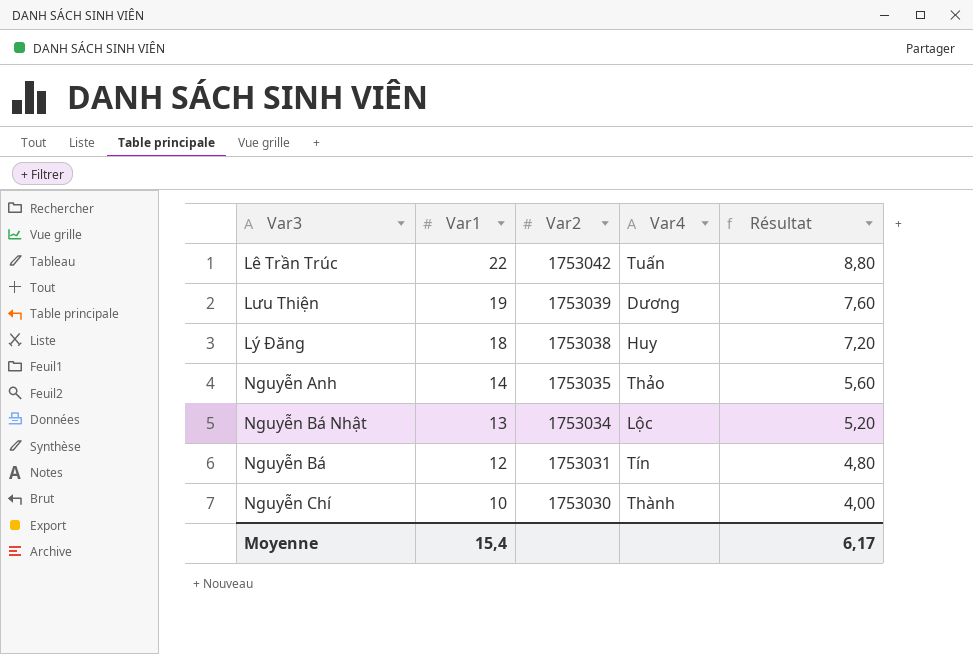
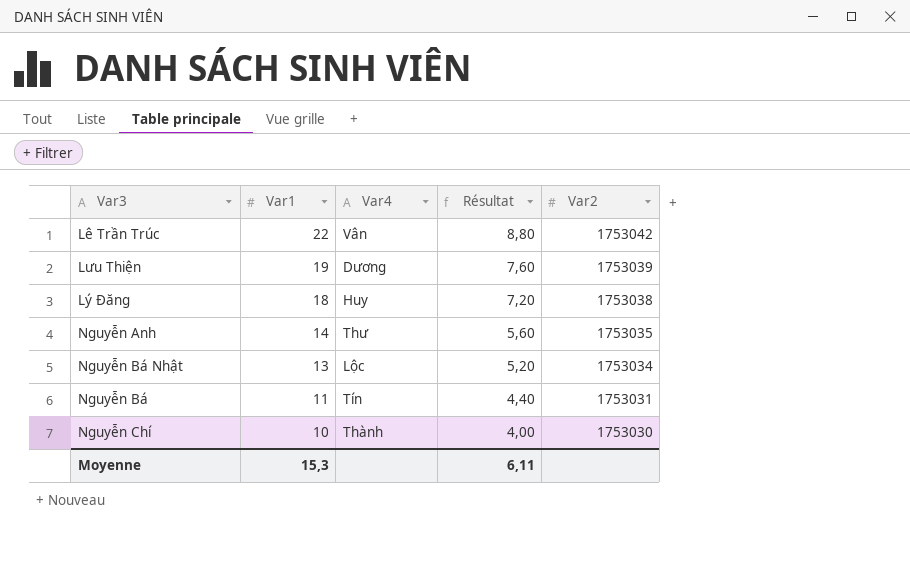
column Var2 | position: 3 -> 5
Lê Trần Trúc | Var4: Tuấn -> Vân
Nguyễn Anh | Var4: Thảo -> Thư
Nguyễn Bá | Var1: 12 -> 11
Nguyễn Bá | Résultat: 4,80 -> 4,40
Moyenne | Var1: 15,4 -> 15,3
Moyenne | Résultat: 6,17 -> 6,11

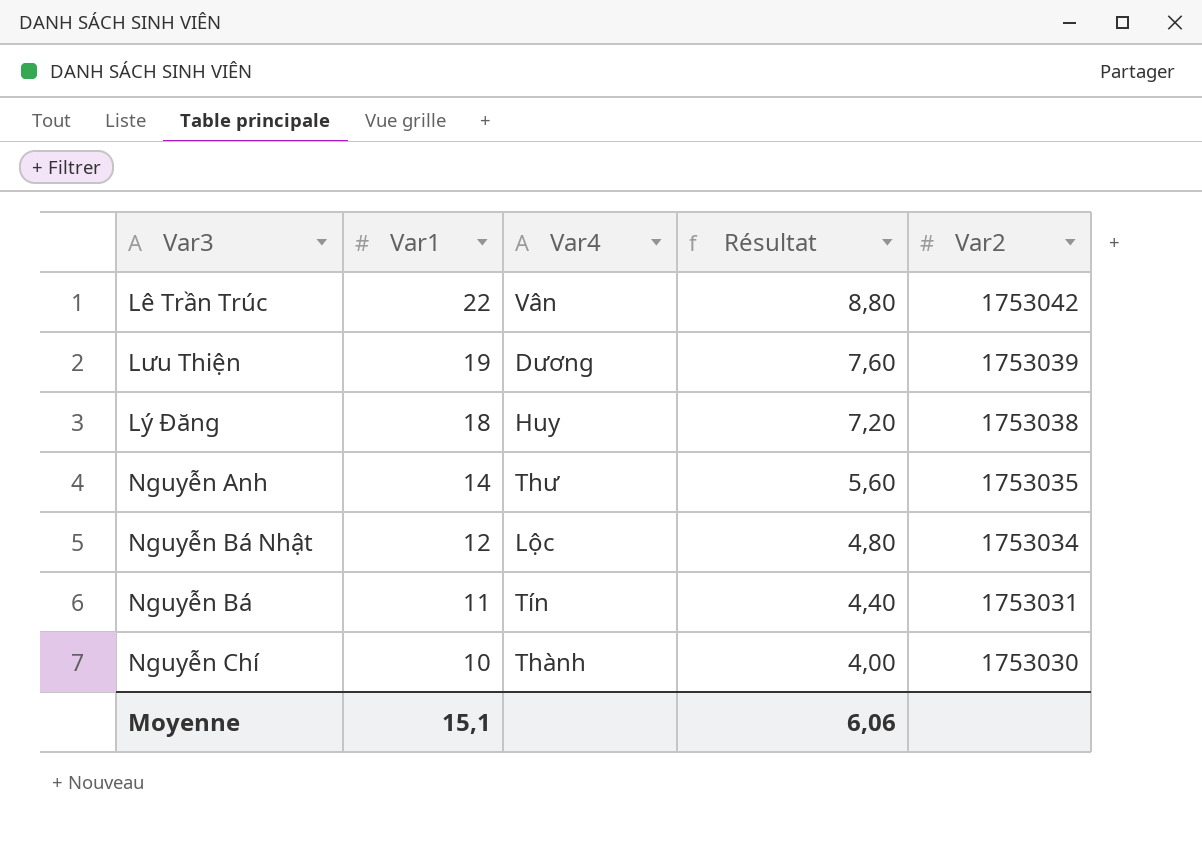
Nguyễn Bá Nhật | Var1: 13 -> 12
Nguyễn Bá Nhật | Résultat: 5,20 -> 4,80
Moyenne | Var1: 15,3 -> 15,1
Moyenne | Résultat: 6,11 -> 6,06

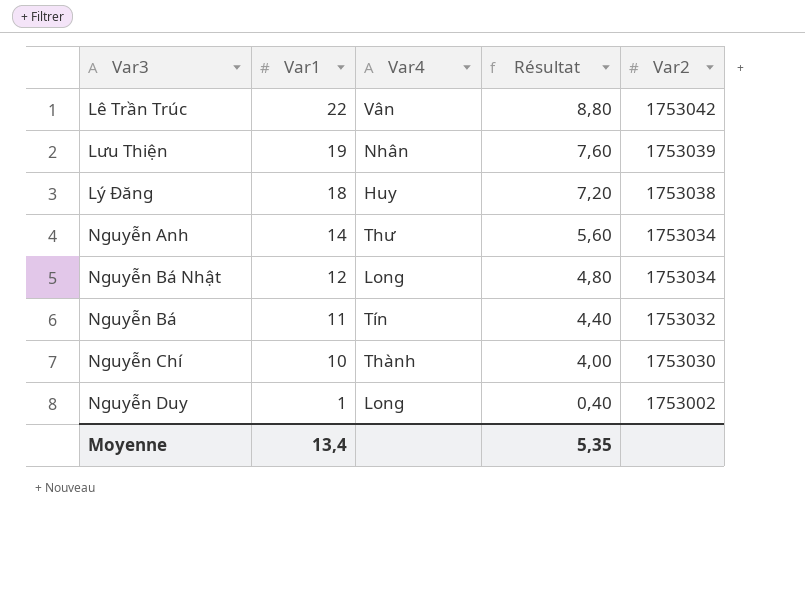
Lưu Thiện | Var4: Dương -> Nhân
Nguyễn Anh | Var2: 1753035 -> 1753034
Nguyễn Bá Nhật | Var4: Lộc -> Long
Nguyễn Bá | Var2: 1753031 -> 1753032
row Nguyễn Duy: none -> 1 | Long | 0,40 | 1753002
Moyenne | Var1: 15,1 -> 13,4
Moyenne | Résultat: 6,06 -> 5,35

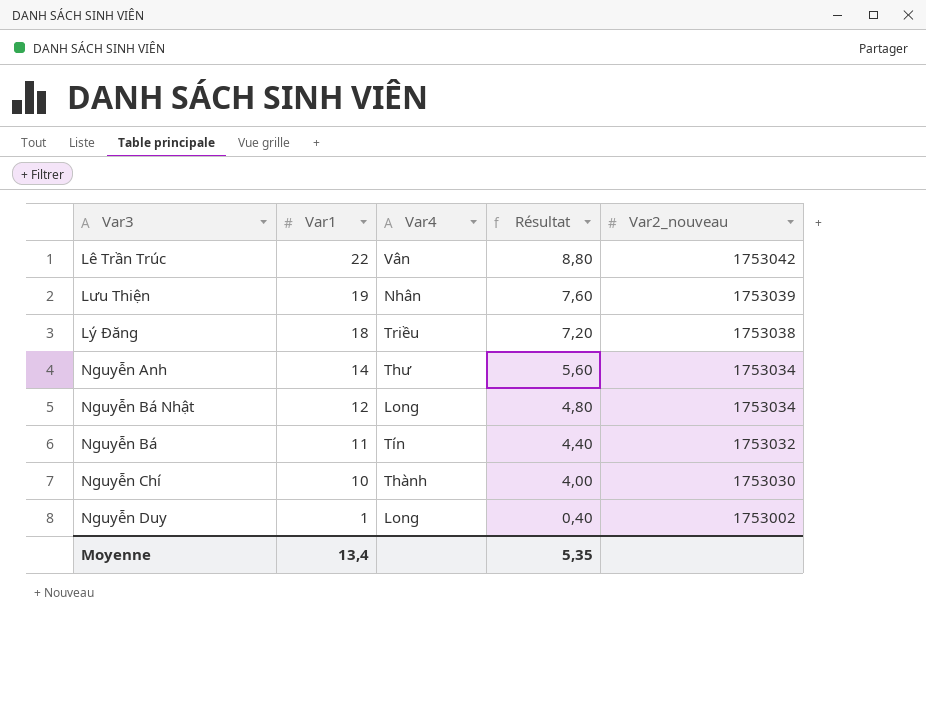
column name: Var2 -> Var2_nouveau
Lý Đăng | Var4: Huy -> Triều

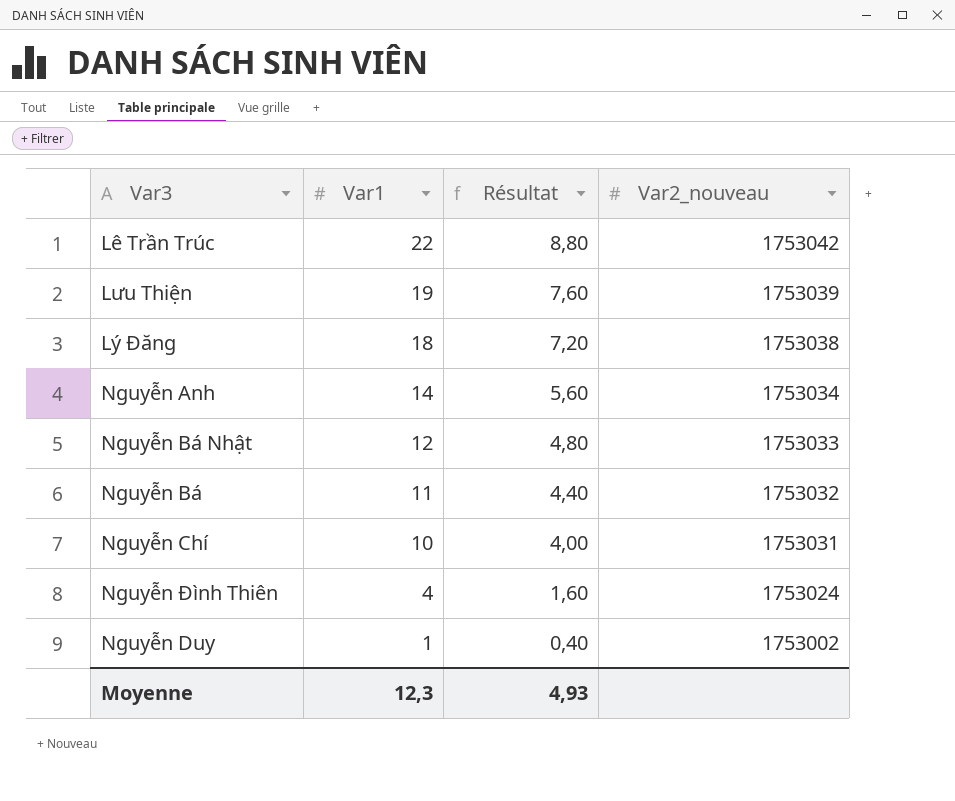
column Var4 | position: 3 -> none
Nguyễn Bá Nhật | Var2_nouveau: 1753034 -> 1753033
Nguyễn Chí | Var2_nouveau: 1753030 -> 1753031
row Nguyễn Đình Thiên: none -> 4 | 1,60 | 1753024
Moyenne | Var1: 13,4 -> 12,3
Moyenne | Résultat: 5,35 -> 4,93

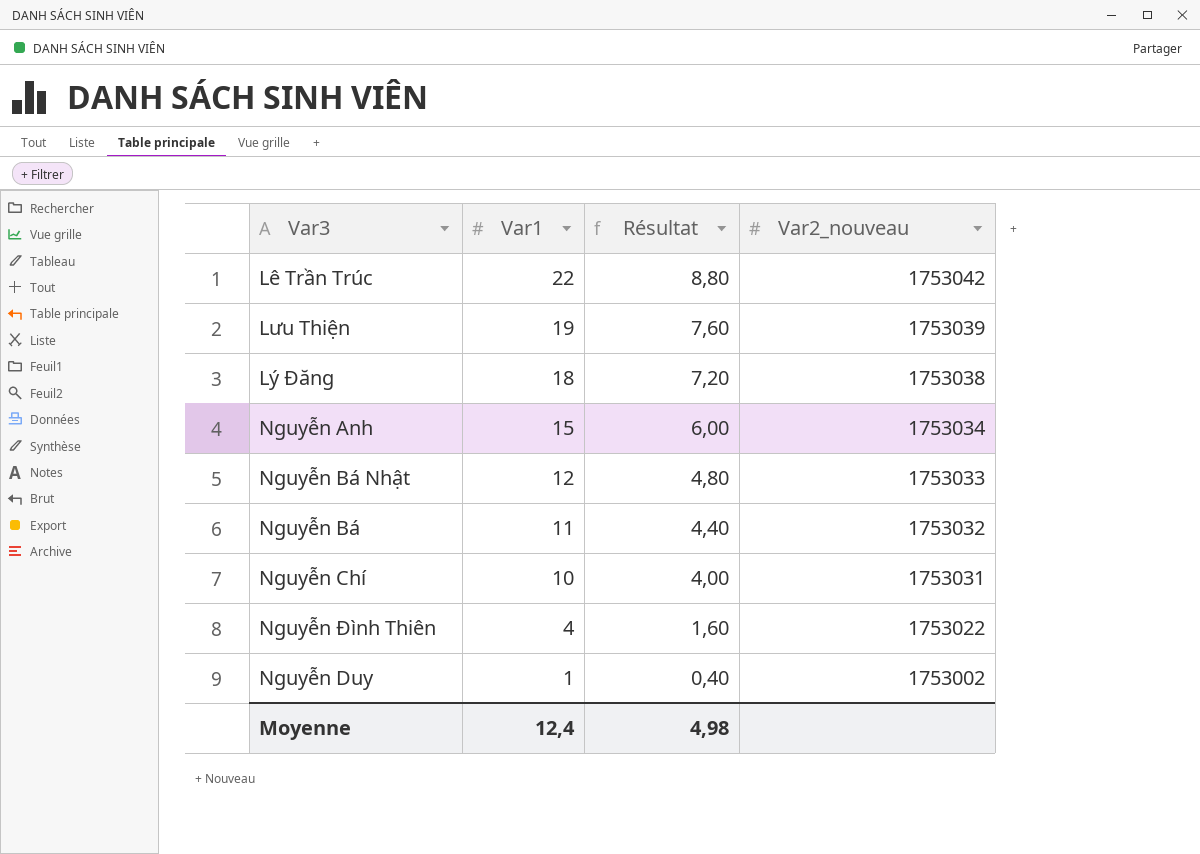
Nguyễn Anh | Var1: 14 -> 15
Nguyễn Anh | Résultat: 5,60 -> 6,00
Nguyễn Đình Thiên | Var2_nouveau: 1753024 -> 1753022
Moyenne | Var1: 12,3 -> 12,4
Moyenne | Résultat: 4,93 -> 4,98

